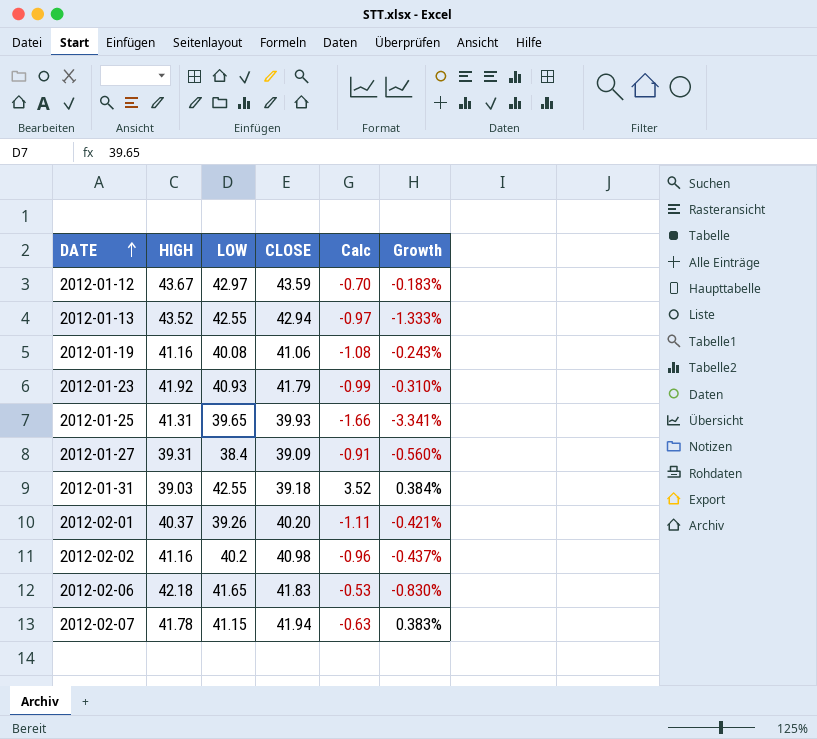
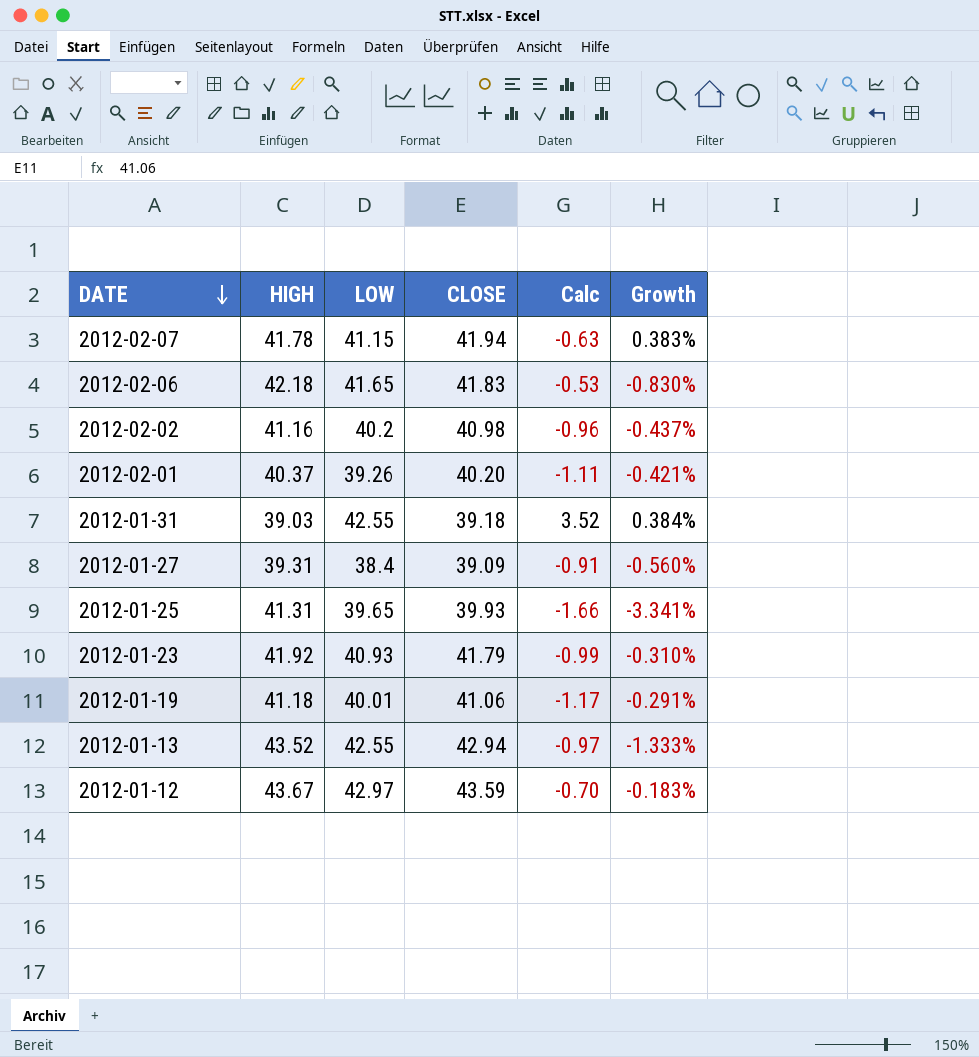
row order: DATE ascending -> DATE descending
2012-01-19 | HIGH: 41.16 -> 41.18
2012-01-19 | LOW: 40.08 -> 40.01
2012-01-19 | Calc: -1.08 -> -1.17
2012-01-19 | Growth: -0.243% -> -0.291%

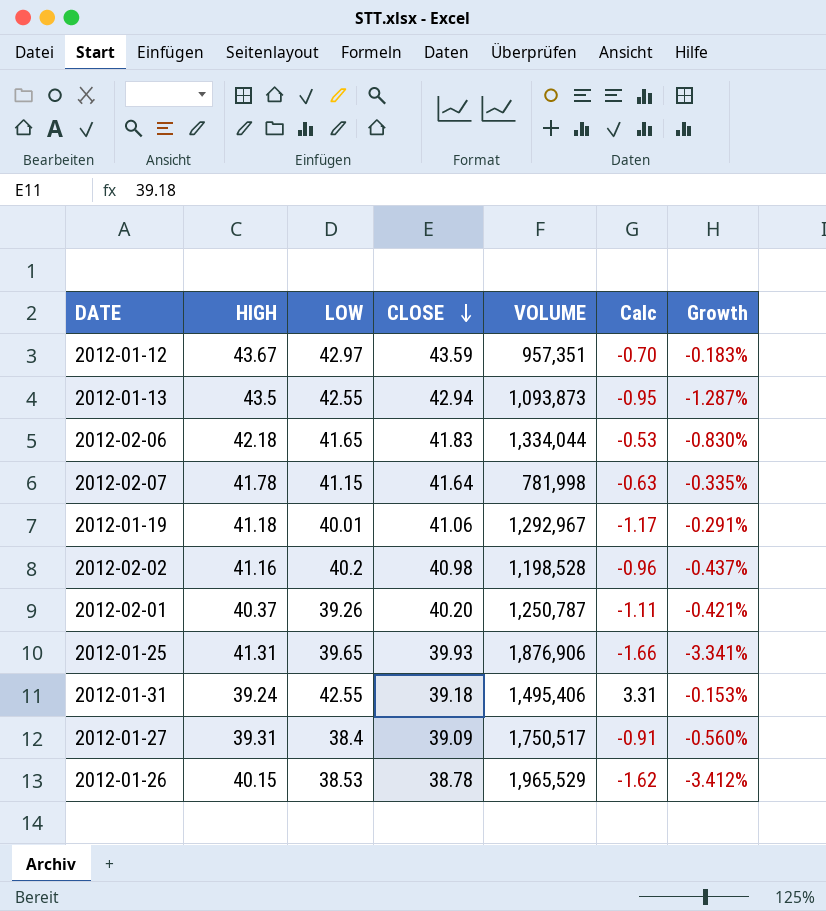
row order: DATE descending -> CLOSE descending
column VOLUME | position: none -> 5
row 2012-01-23: 41.92 | 40.93 | 41.79 | -0.99 | -0.310% -> none
2012-01-13 | HIGH: 43.52 -> 43.5
2012-01-13 | Calc: -0.97 -> -0.95
2012-01-13 | Growth: -1.333% -> -1.287%
2012-02-07 | CLOSE: 41.94 -> 41.64
2012-02-07 | Growth: 0.383% -> -0.335%
2012-01-31 | HIGH: 39.03 -> 39.24
2012-01-31 | Calc: 3.52 -> 3.31
2012-01-31 | Growth: 0.384% -> -0.153%
row 2012-01-26: none -> 40.15 | 38.53 | 38.78 | 1,965,529 | -1.62 | -3.412%

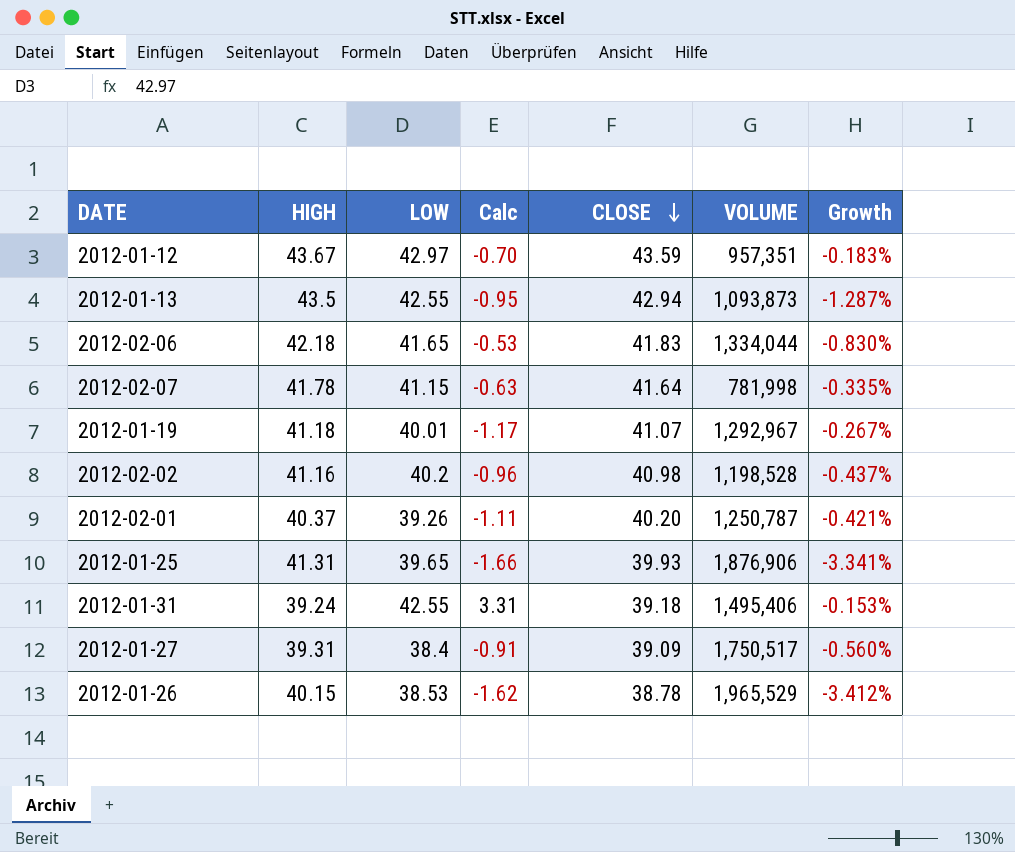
column Calc | position: 6 -> 4
2012-01-19 | CLOSE: 41.06 -> 41.07
2012-01-19 | Growth: -0.291% -> -0.267%

